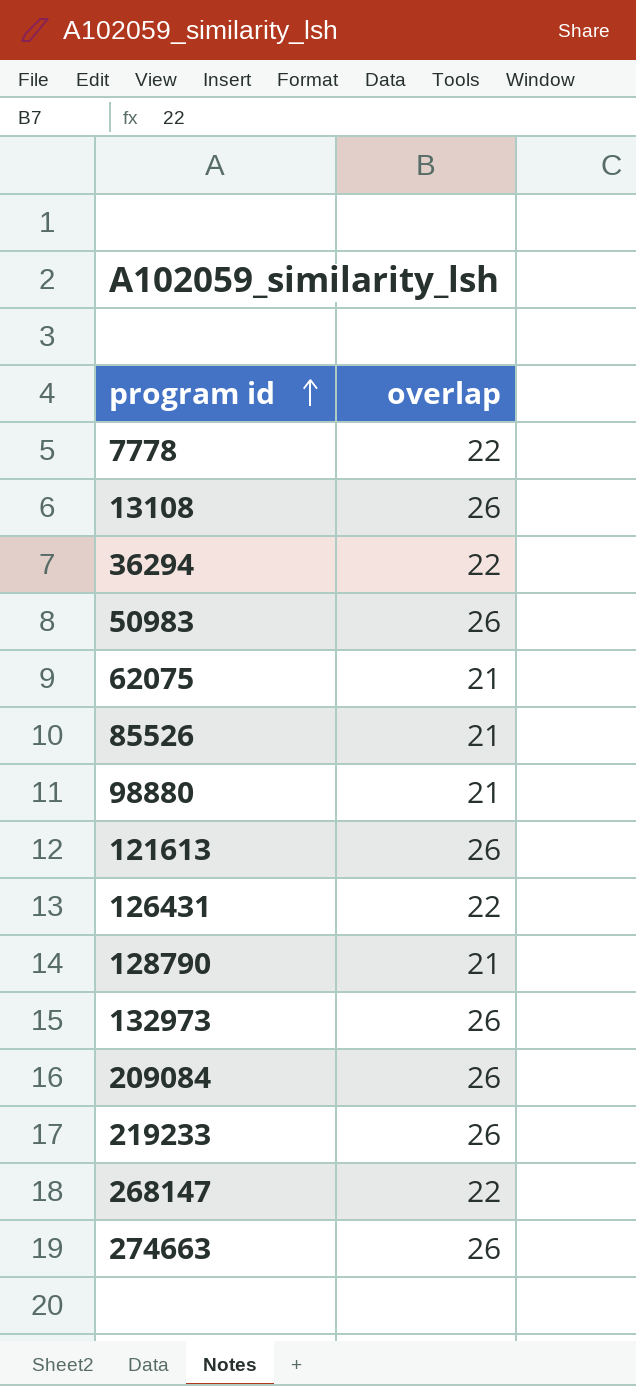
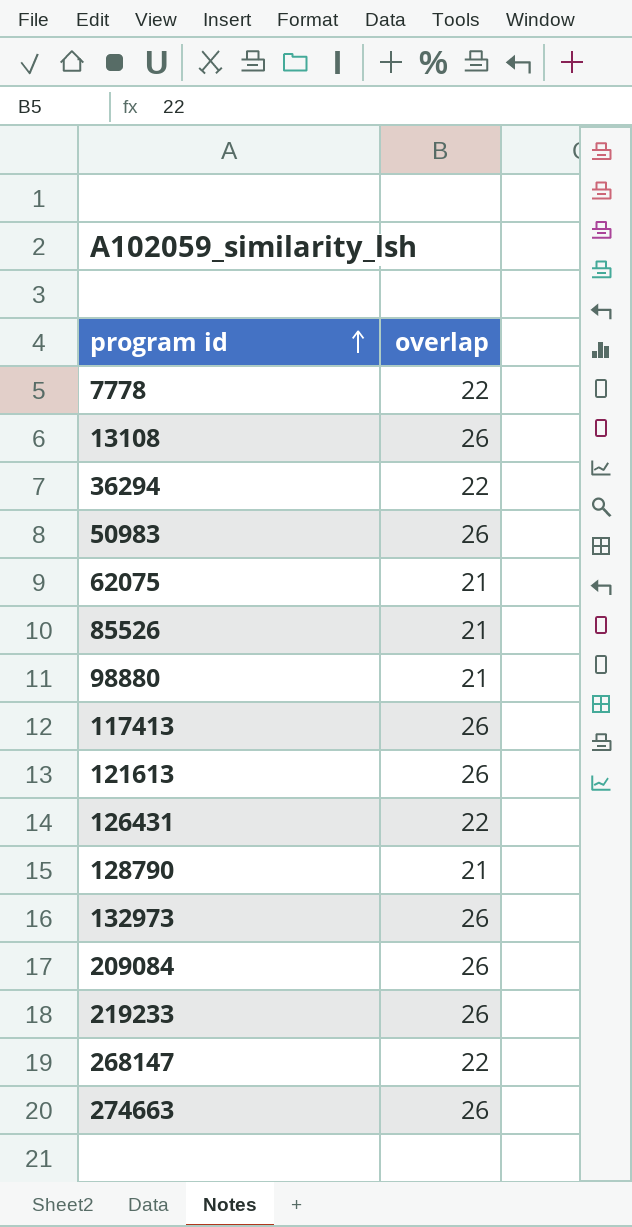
row 117413: none -> 26

